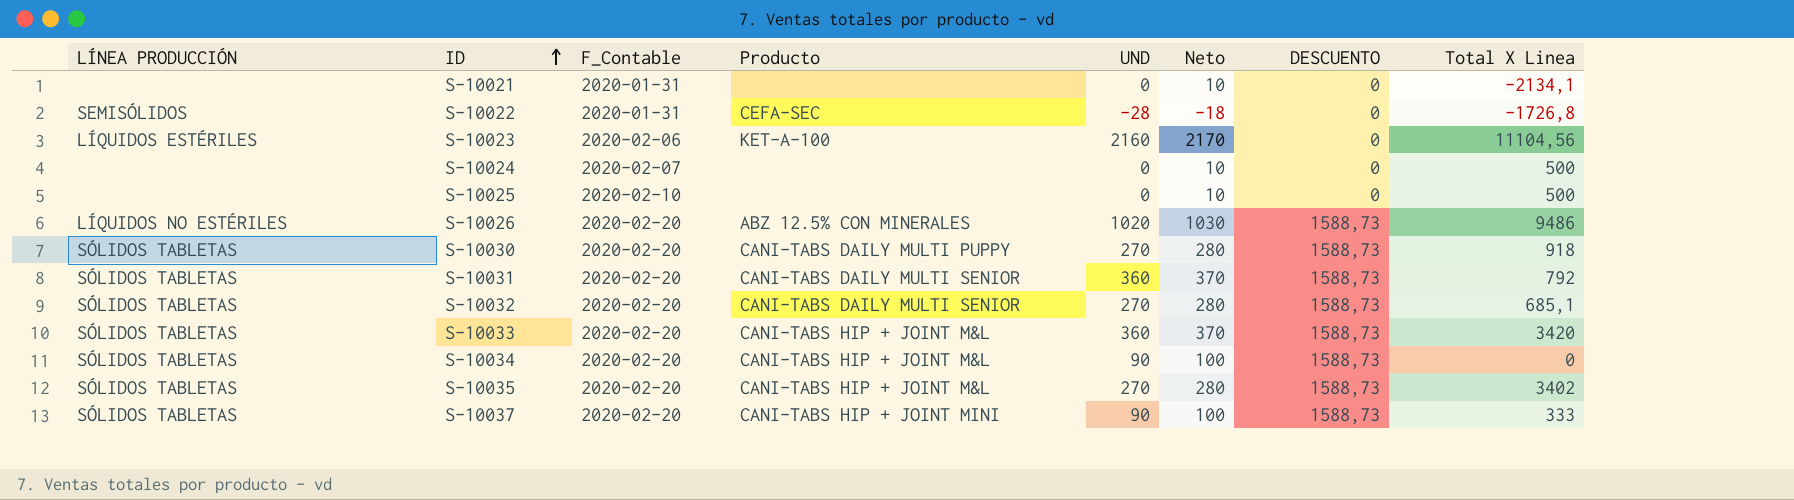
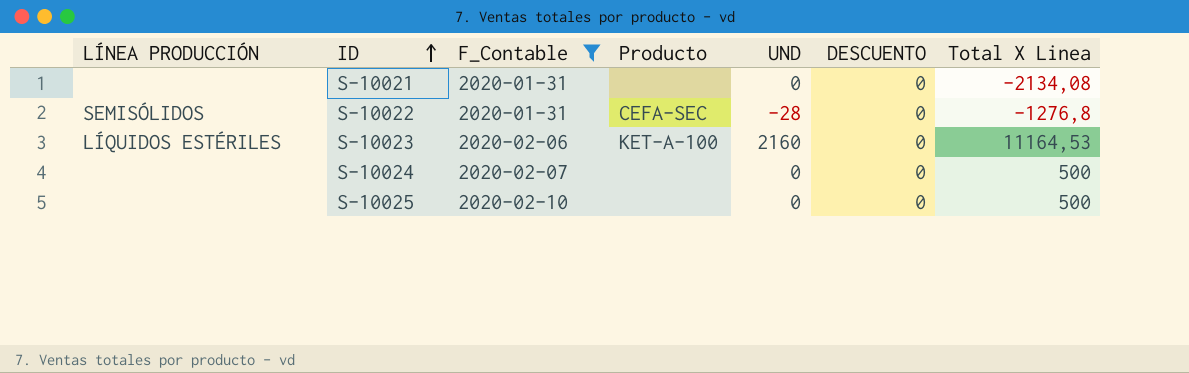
filter: none -> F_Contable != 2020-02-20
column Neto | formula: [UND] + 10 -> none
S-10021 | Total X Linea: -2134,1 -> -2134,08
S-10022 | Total X Linea: -1726,8 -> -1276,8
S-10023 | Total X Linea: 11104,56 -> 11164,53

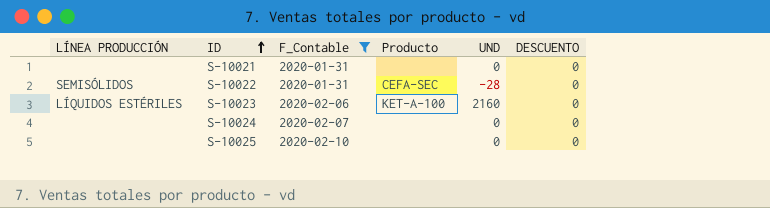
column Total X Linea | position: 7 -> none

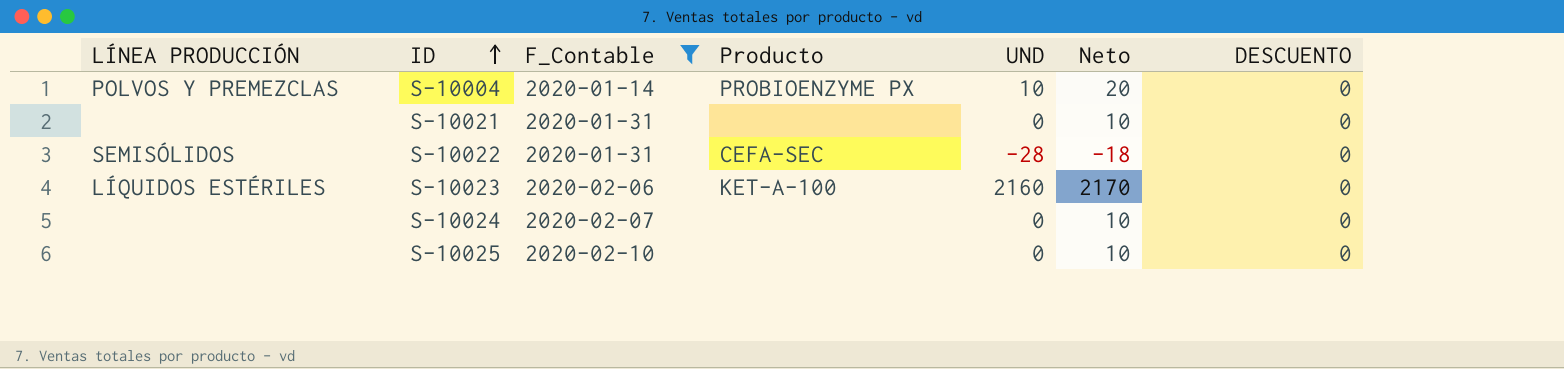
column Neto | formula: none -> [UND] + 10
row S-10004: none -> POLVOS Y PREMEZCLAS | 2020-01-14 | PROBIOENZYME PX | 10 | 20 | 0

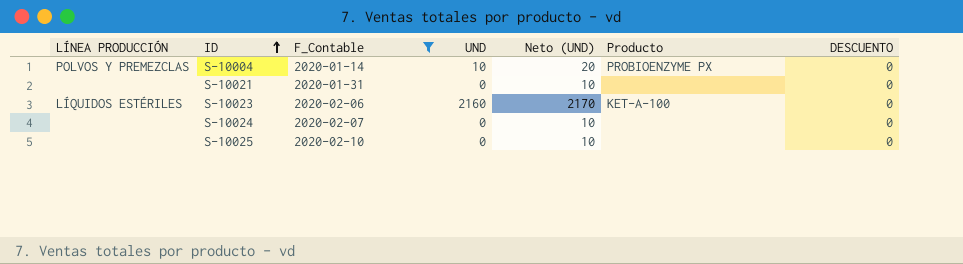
column name: Neto -> Neto (UND)
column Producto | position: 4 -> 6
row S-10022: SEMISÓLIDOS | 2020-01-31 | CEFA-SEC | -28 | -18 | 0 -> none

